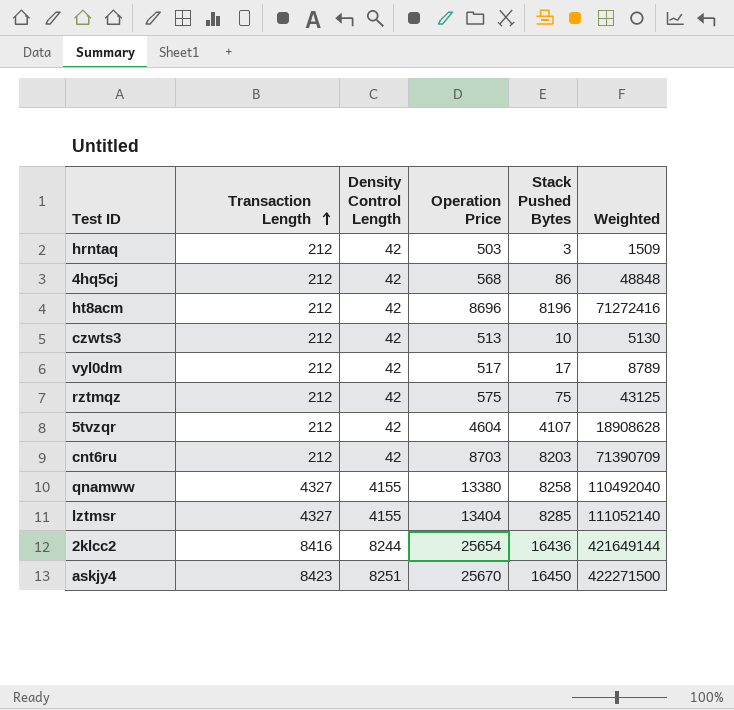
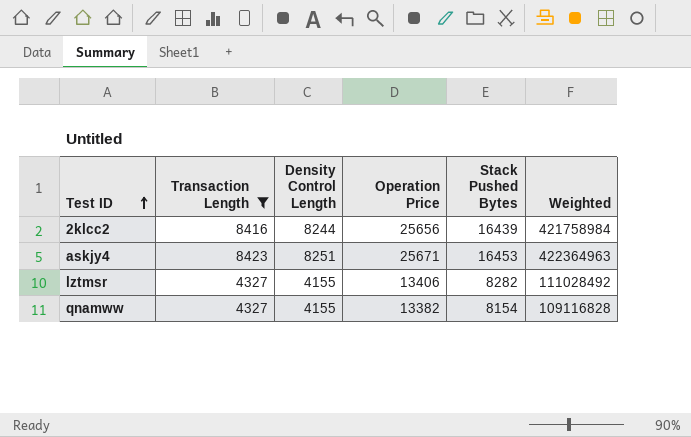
filter: none -> Transaction Length != 212
row order: Transaction Length ascending -> Test ID ascending
2klcc2 | Operation Price: 25654 -> 25656
2klcc2 | Stack Pushed Bytes: 16436 -> 16439
2klcc2 | Weighted: 421649144 -> 421758984
askjy4 | Operation Price: 25670 -> 25671
askjy4 | Stack Pushed Bytes: 16450 -> 16453
askjy4 | Weighted: 422271500 -> 422364963
lztmsr | Operation Price: 13404 -> 13406
lztmsr | Stack Pushed Bytes: 8285 -> 8282
lztmsr | Weighted: 111052140 -> 111028492
qnamww | Operation Price: 13380 -> 13382
qnamww | Stack Pushed Bytes: 8258 -> 8154
qnamww | Weighted: 110492040 -> 109116828

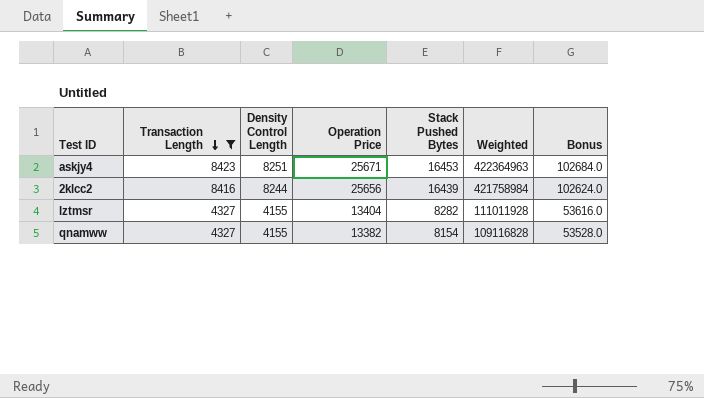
row order: Test ID ascending -> Transaction Length descending
column Bonus | formula: none -> [Operation Price] * 4
lztmsr | Operation Price: 13406 -> 13404
lztmsr | Weighted: 111028492 -> 111011928

